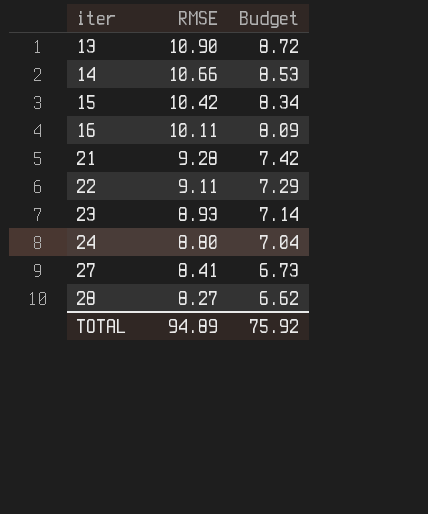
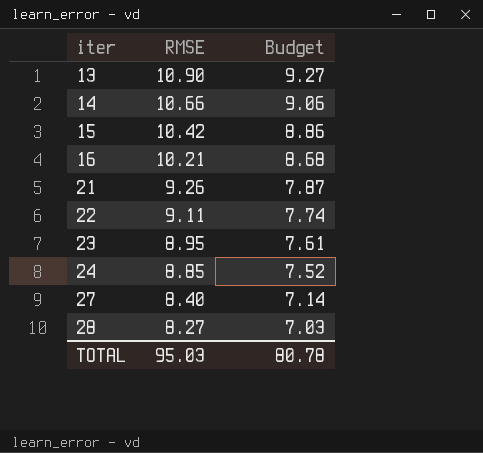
column Budget | formula: [RMSE] * 0.8 -> [RMSE] * 0.85
16 | RMSE: 10.11 -> 10.21
21 | RMSE: 9.28 -> 9.26
23 | RMSE: 8.93 -> 8.95
24 | RMSE: 8.80 -> 8.85
27 | RMSE: 8.41 -> 8.40
TOTAL | RMSE: 94.89 -> 95.03
TOTAL | Budget: 75.92 -> 80.78

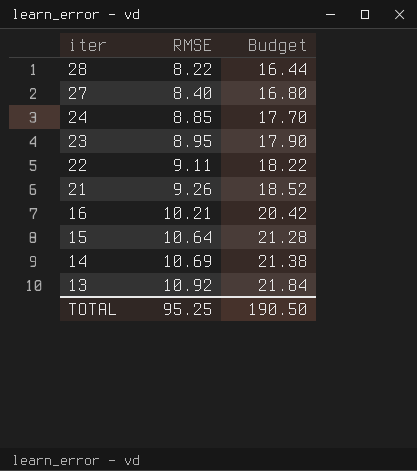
row order: iter ascending -> iter descending
column Budget | formula: [RMSE] * 0.85 -> [RMSE] * 2
28 | RMSE: 8.27 -> 8.22
15 | RMSE: 10.42 -> 10.64
14 | RMSE: 10.66 -> 10.69
13 | RMSE: 10.90 -> 10.92
TOTAL | RMSE: 95.03 -> 95.25
TOTAL | Budget: 80.78 -> 190.50

